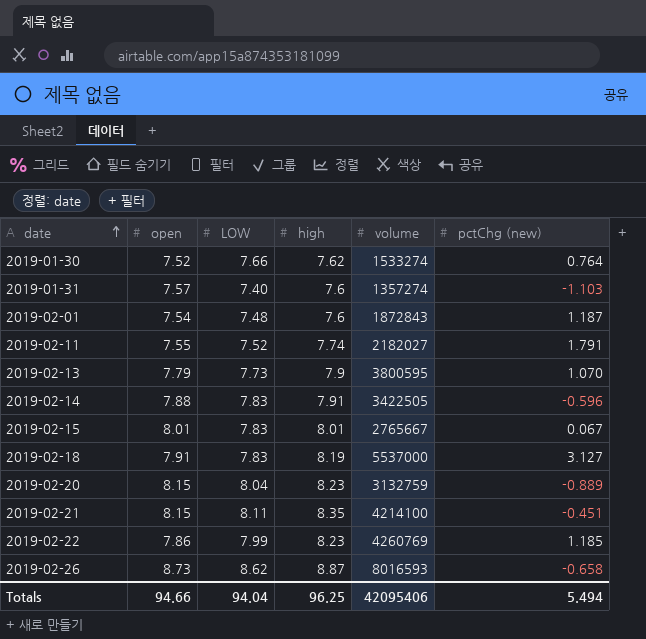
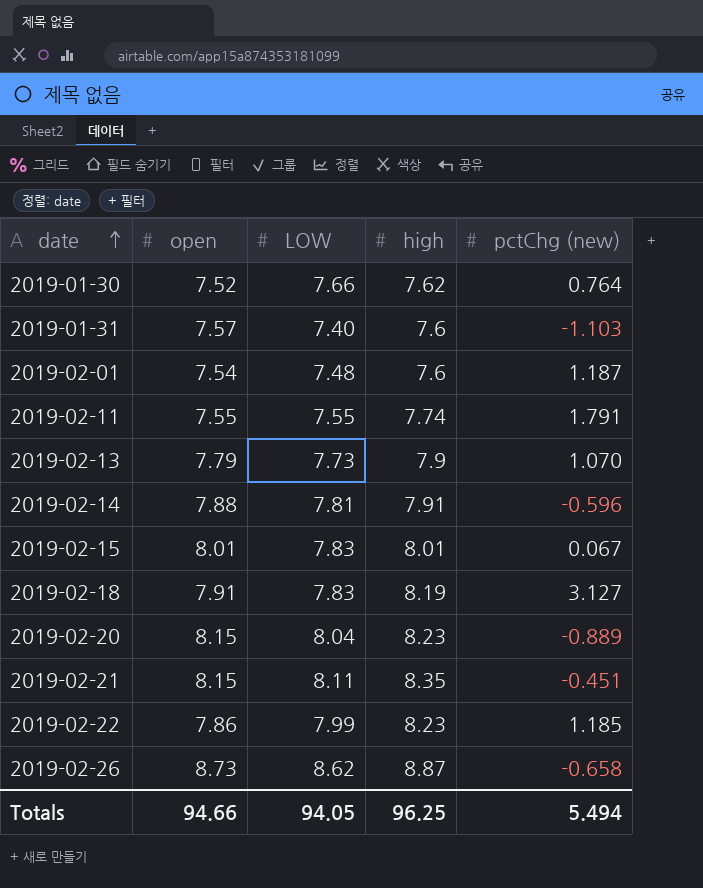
column volume | position: 5 -> none
2019-02-11 | LOW: 7.52 -> 7.55
2019-02-14 | LOW: 7.83 -> 7.81
Totals | LOW: 94.04 -> 94.05

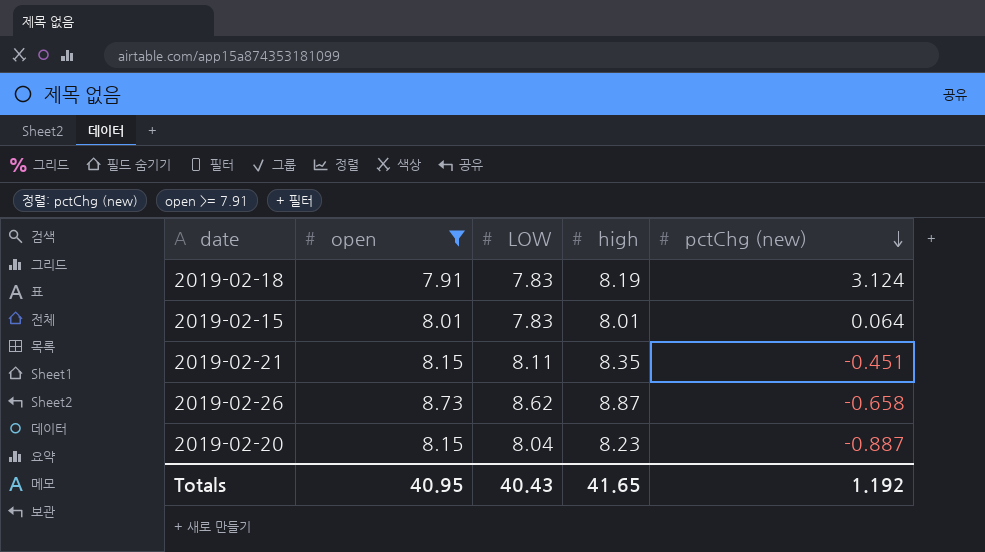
filter: none -> open >= 7.91
row order: date ascending -> pctChg (new) descending
2019-02-18 | pctChg (new): 3.127 -> 3.124
2019-02-15 | pctChg (new): 0.067 -> 0.064
2019-02-20 | pctChg (new): -0.889 -> -0.887
Totals | open: 94.66 -> 40.95
Totals | LOW: 94.05 -> 40.43
Totals | high: 96.25 -> 41.65
Totals | pctChg (new): 5.494 -> 1.192

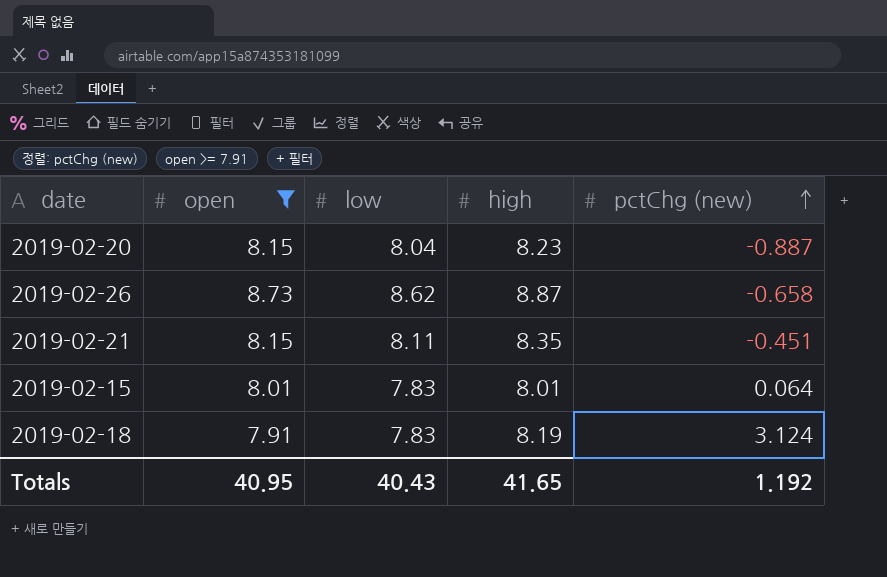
row order: pctChg (new) descending -> pctChg (new) ascending
column name: LOW -> low

